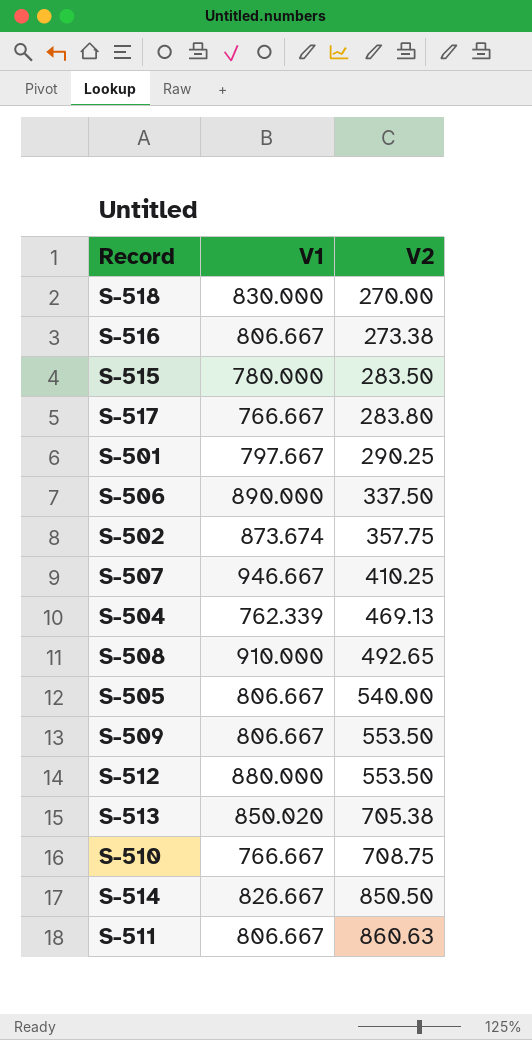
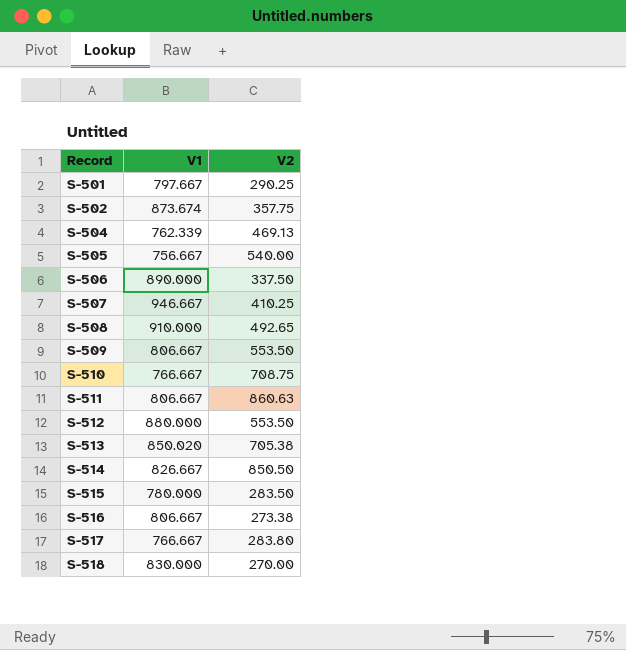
row order: V2 ascending -> Record ascending
S-505 | V1: 806.667 -> 756.667

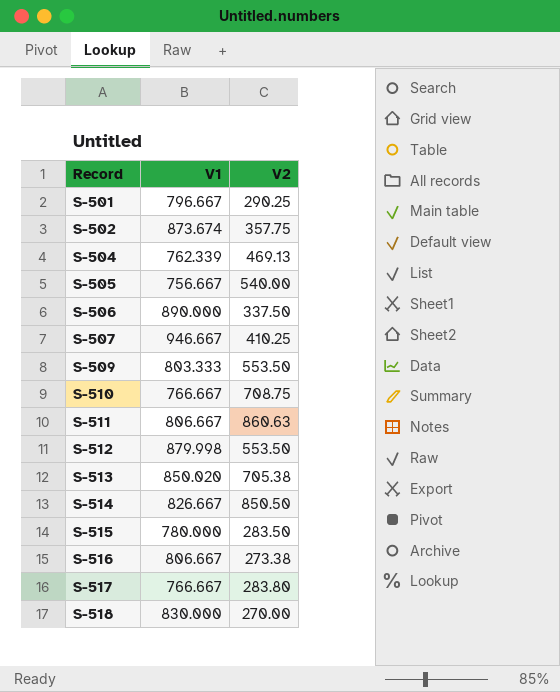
row S-508: 910.000 | 492.65 -> none
S-501 | V1: 797.667 -> 796.667
S-509 | V1: 806.667 -> 803.333
S-512 | V1: 880.000 -> 879.998

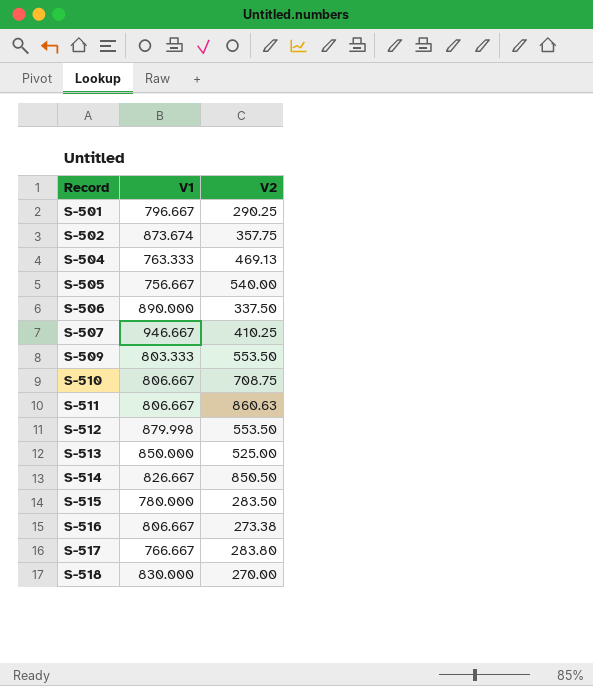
S-504 | V1: 762.339 -> 763.333
S-510 | V1: 766.667 -> 806.667
S-513 | V1: 850.020 -> 850.000
S-513 | V2: 705.38 -> 525.00

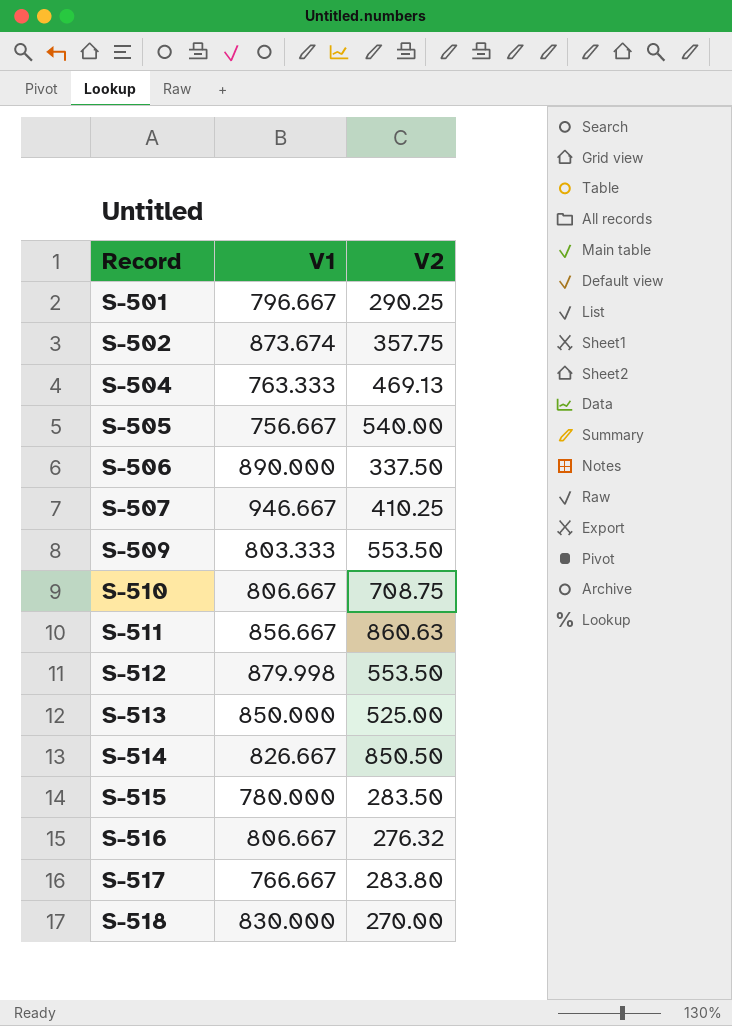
S-511 | V1: 806.667 -> 856.667
S-516 | V2: 273.38 -> 276.32

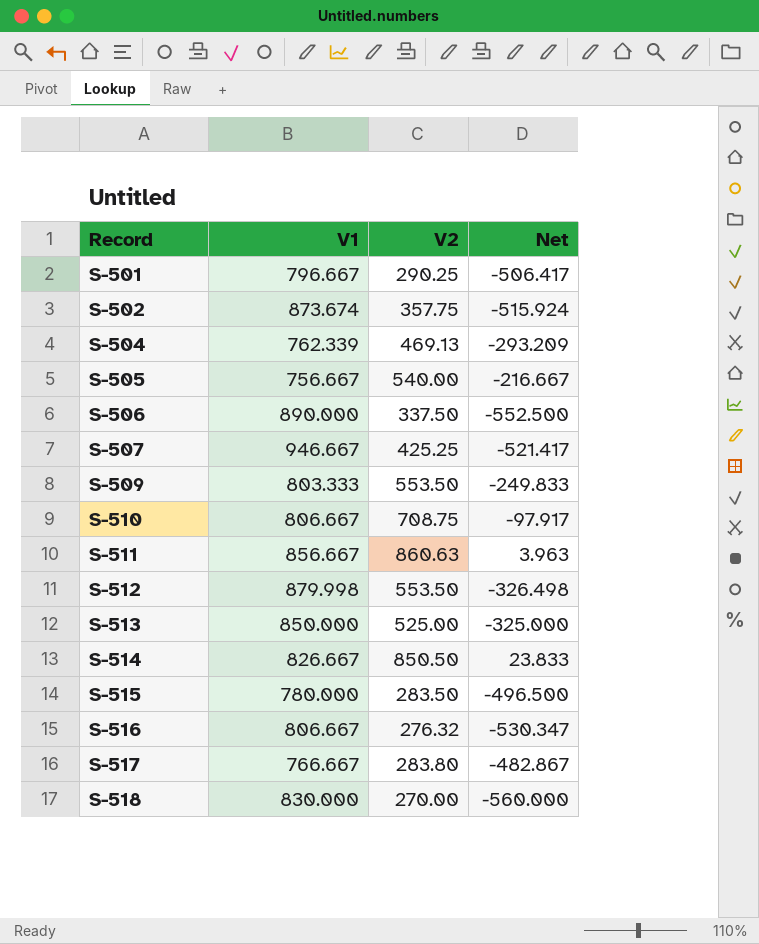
column Net | formula: none -> [V2] - [V1]
S-504 | V1: 763.333 -> 762.339
S-507 | V2: 410.25 -> 425.25

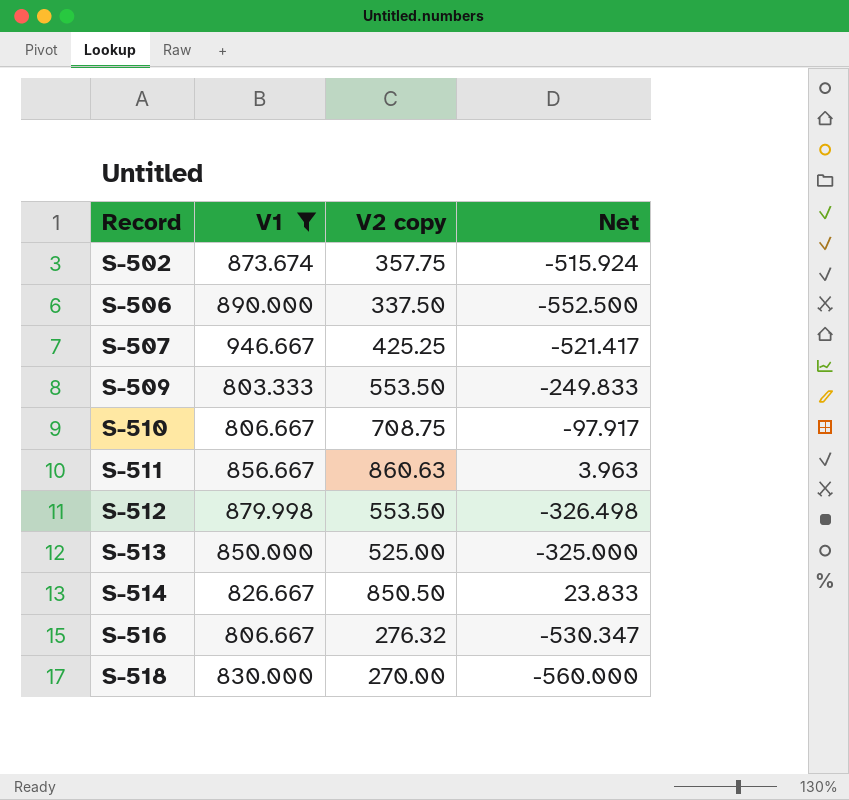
filter: none -> V1 >= 803.333
column name: V2 -> V2 copy

